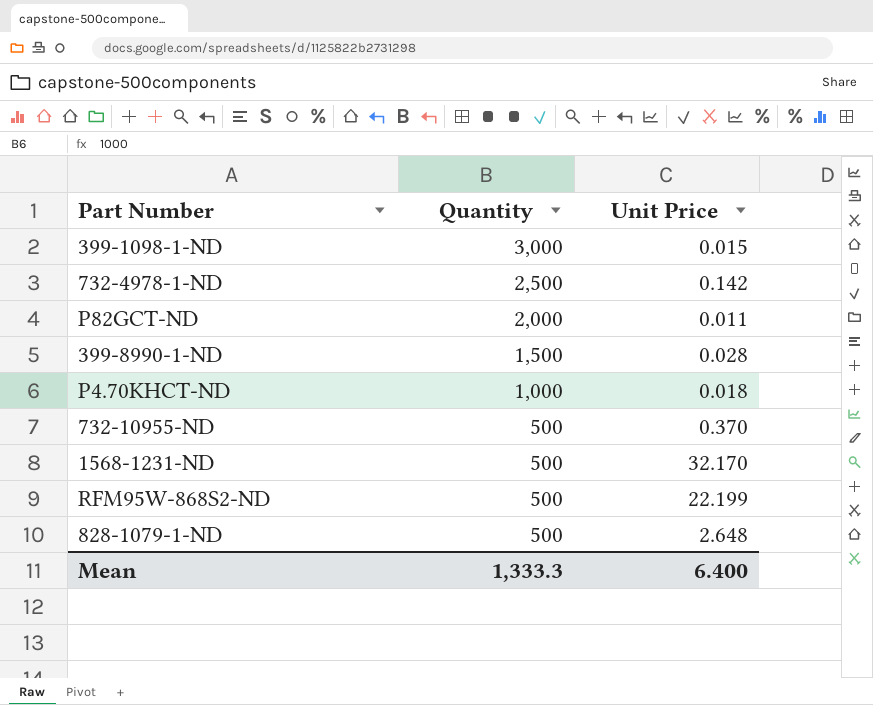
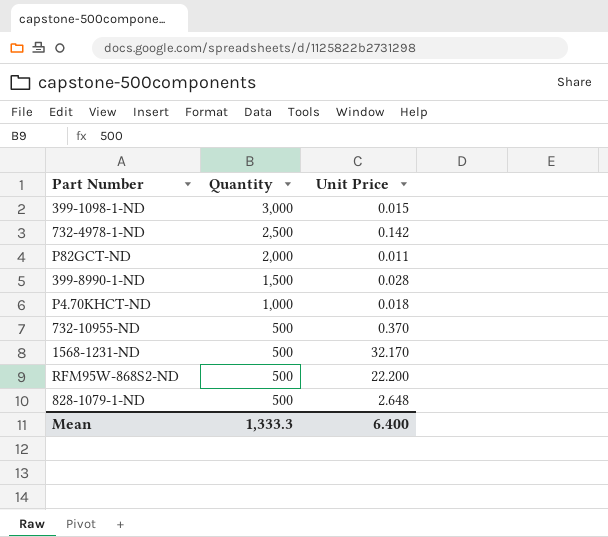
RFM95W-868S2-ND | Unit Price: 22.199 -> 22.200

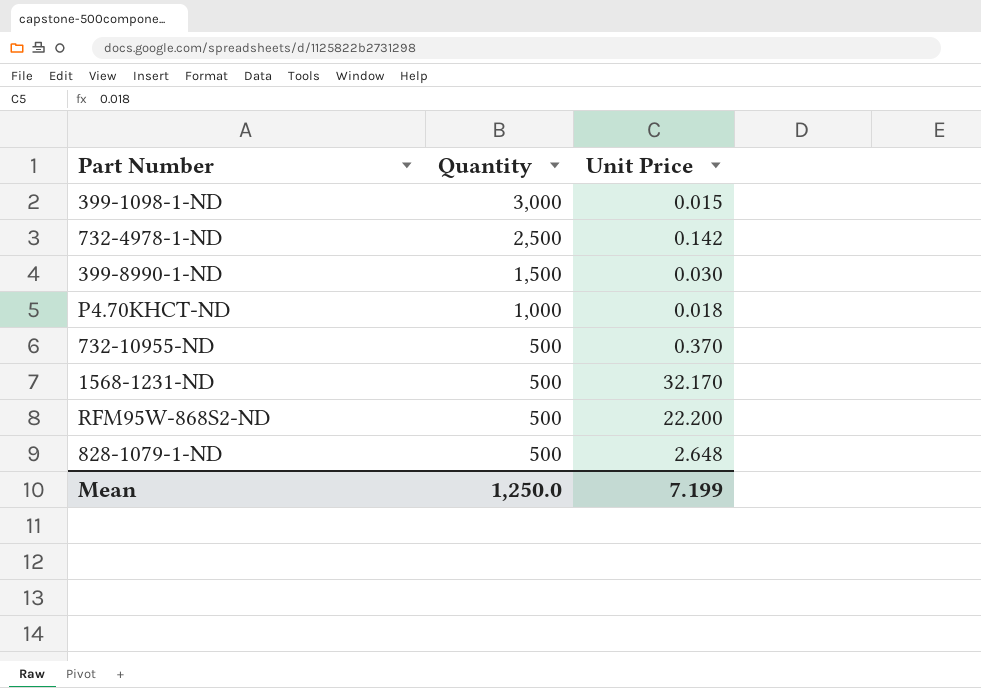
row P82GCT-ND: 2,000 | 0.011 -> none
399-8990-1-ND | Unit Price: 0.028 -> 0.030
Mean | Quantity: 1,333.3 -> 1,250.0
Mean | Unit Price: 6.400 -> 7.199

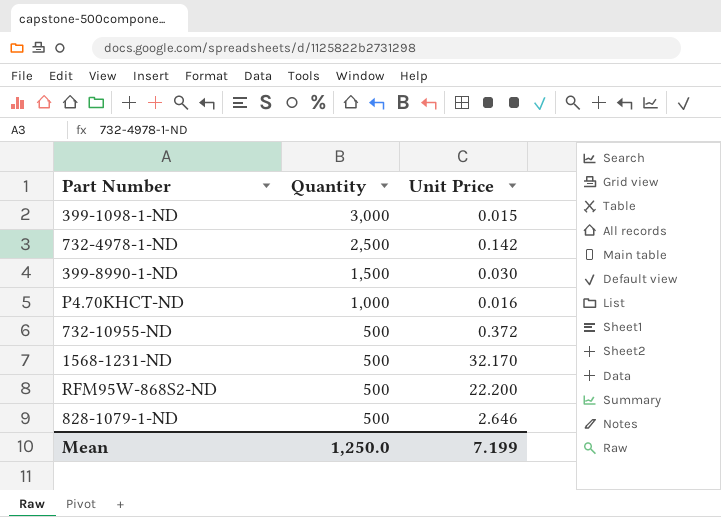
P4.70KHCT-ND | Unit Price: 0.018 -> 0.016
732-10955-ND | Unit Price: 0.370 -> 0.372
828-1079-1-ND | Unit Price: 2.648 -> 2.646

